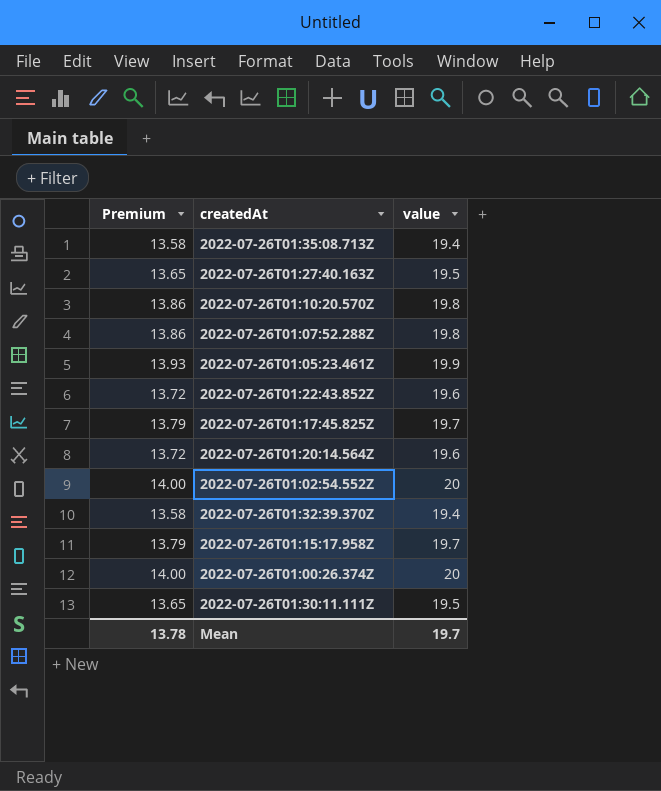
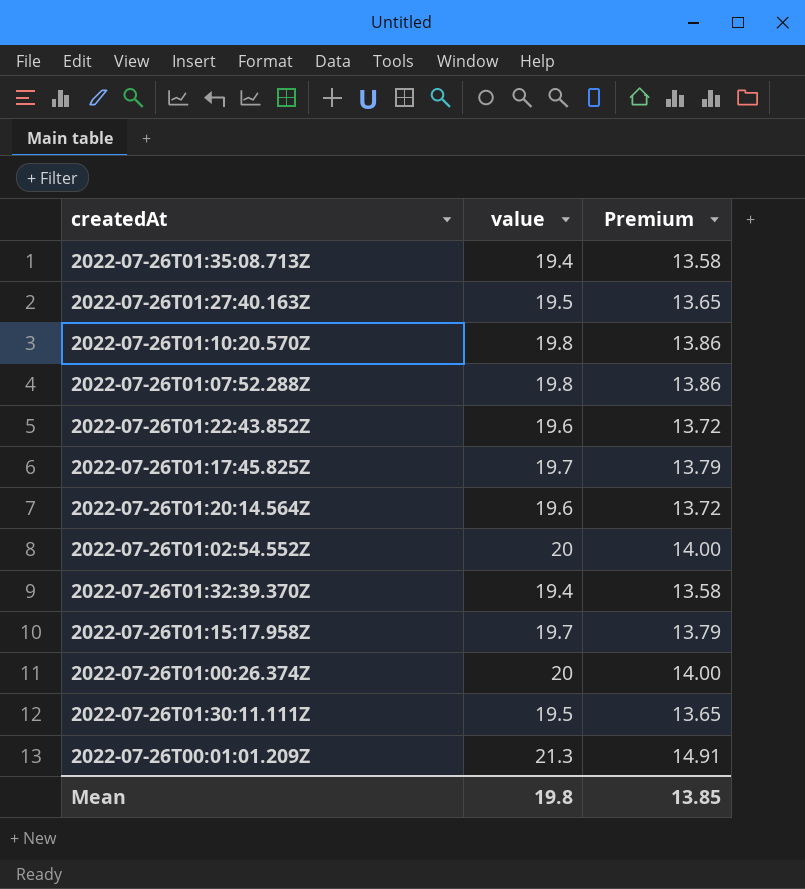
column Premium | position: 1 -> 3
row 2022-07-26T01:05:23.461Z: 13.93 | 19.9 -> none
row 2022-07-26T00:01:01.209Z: none -> 21.3 | 14.91
Mean | value: 19.7 -> 19.8
Mean | Premium: 13.78 -> 13.85

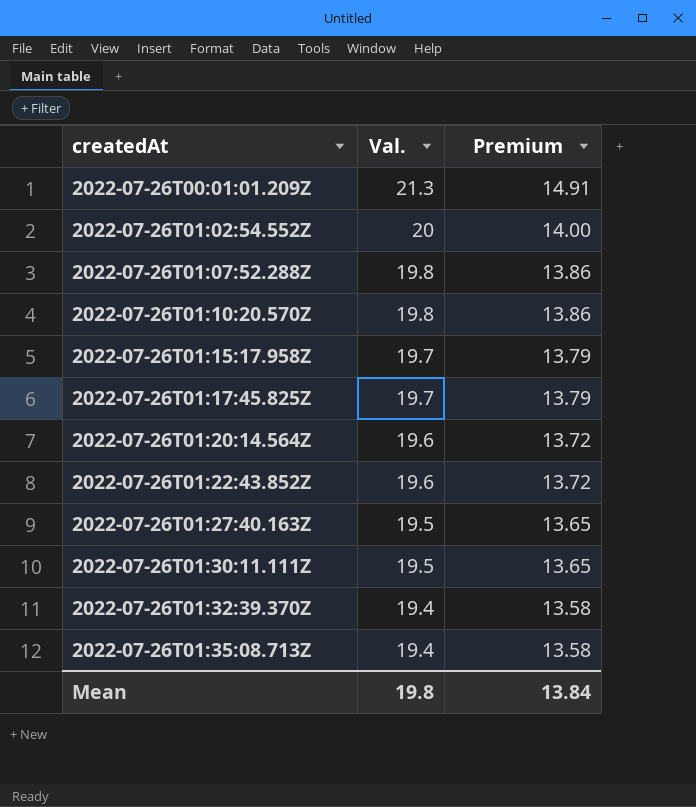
row order: none -> createdAt ascending
column name: value -> Val.
row 2022-07-26T01:00:26.374Z: 20 | 14.00 -> none
Mean | Premium: 13.85 -> 13.84

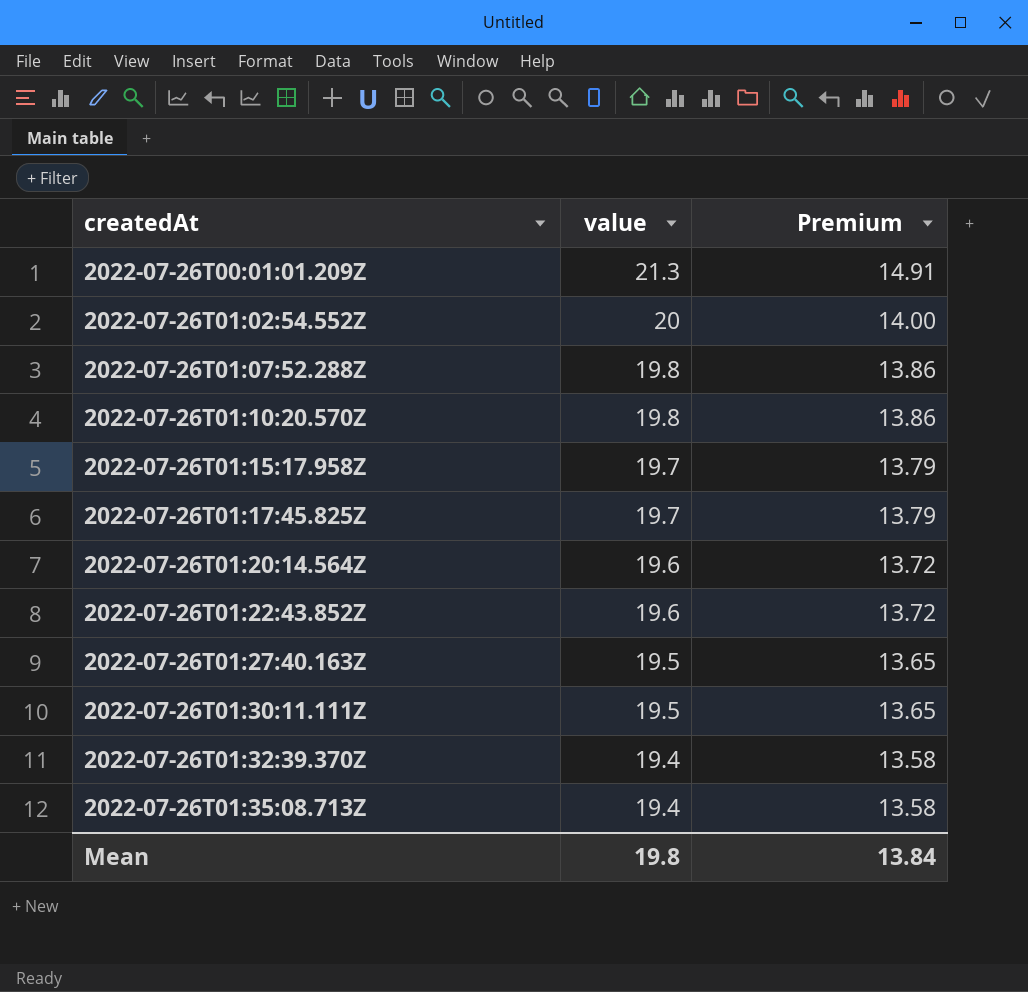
column name: Val. -> value

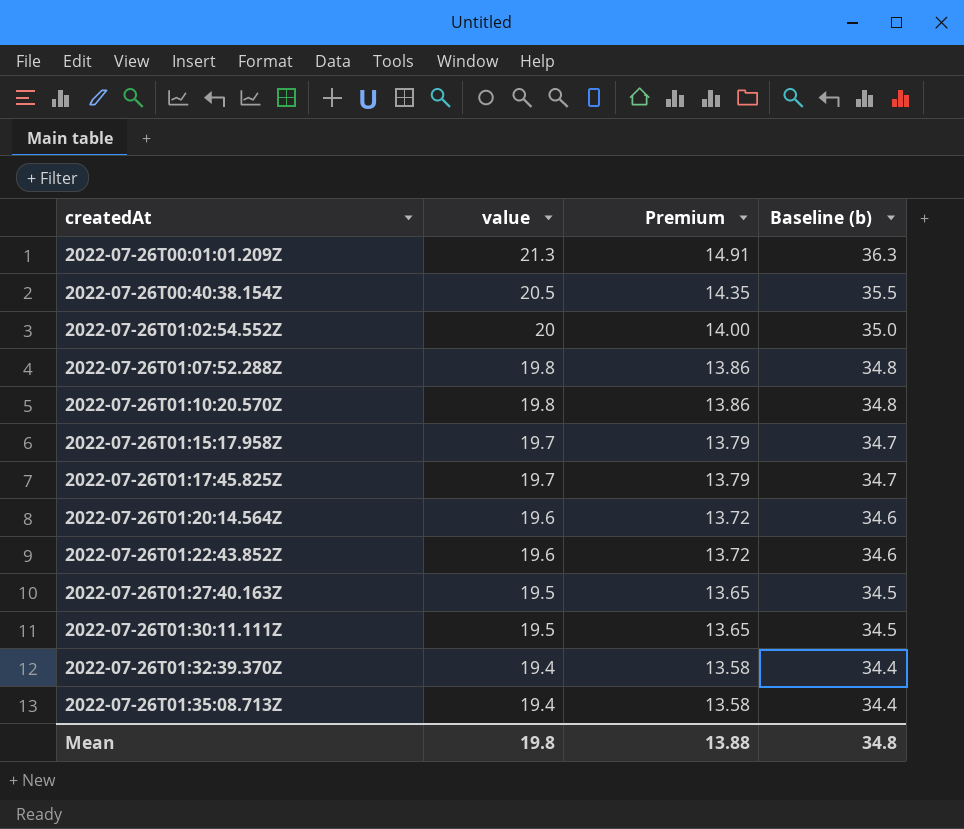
column Baseline (b) | formula: none -> [value] + 15
row 2022-07-26T00:40:38.154Z: none -> 20.5 | 14.35 | 35.5
Mean | Premium: 13.84 -> 13.88

